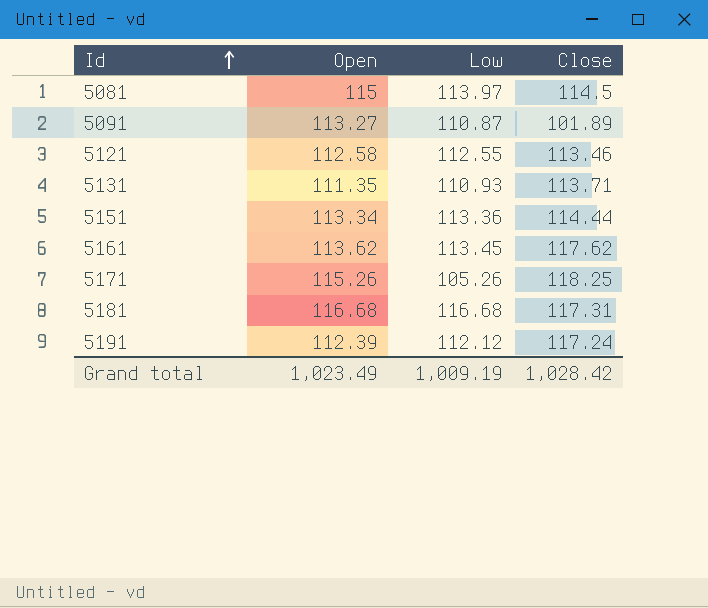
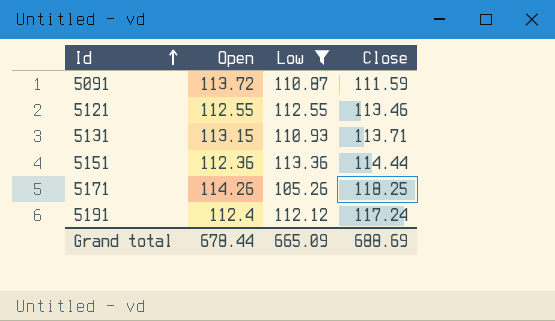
filter: none -> Low <= 113.36
5091 | Open: 113.27 -> 113.72
5091 | Close: 101.89 -> 111.59
5121 | Open: 112.58 -> 112.55
5131 | Open: 111.35 -> 113.15
5151 | Open: 113.34 -> 112.36
5171 | Open: 115.26 -> 114.26
5191 | Open: 112.39 -> 112.4
Grand total | Open: 1,023.49 -> 678.44
Grand total | Low: 1,009.19 -> 665.09
Grand total | Close: 1,028.42 -> 688.69

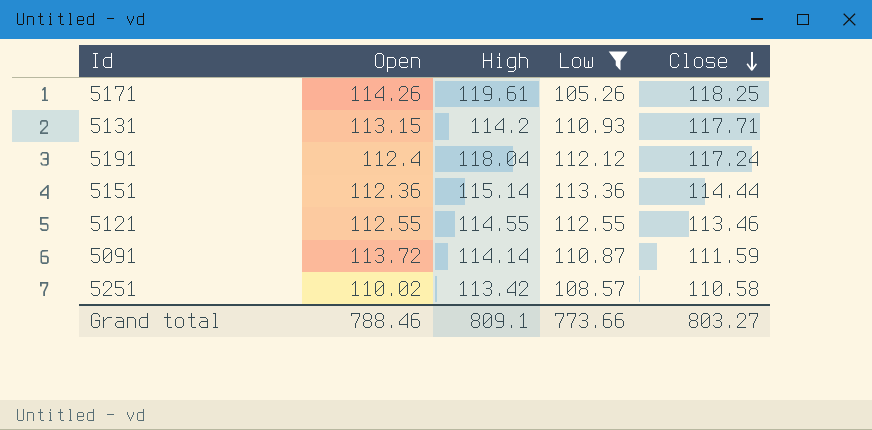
row order: Id ascending -> Close descending
column High | position: none -> 3
5131 | Close: 113.71 -> 117.71
row 5251: none -> 110.02 | 113.42 | 108.57 | 110.58
Grand total | Open: 678.44 -> 788.46
Grand total | Low: 665.09 -> 773.66
Grand total | Close: 688.69 -> 803.27

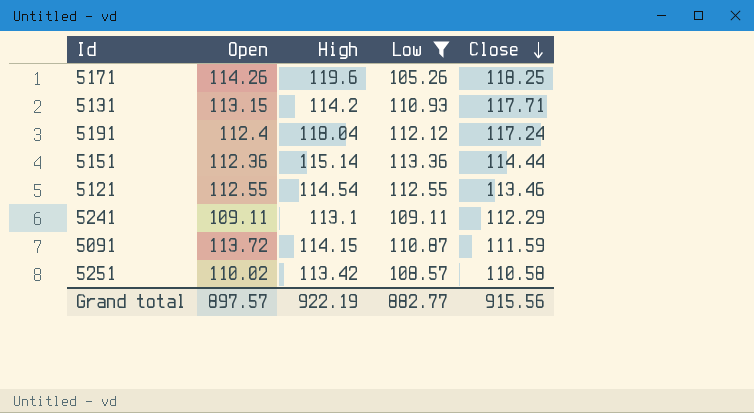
5171 | High: 119.61 -> 119.6
5121 | High: 114.55 -> 114.54
row 5241: none -> 109.11 | 113.1 | 109.11 | 112.29
5091 | High: 114.14 -> 114.15
Grand total | Open: 788.46 -> 897.57
Grand total | High: 809.1 -> 922.19
Grand total | Low: 773.66 -> 882.77
Grand total | Close: 803.27 -> 915.56

